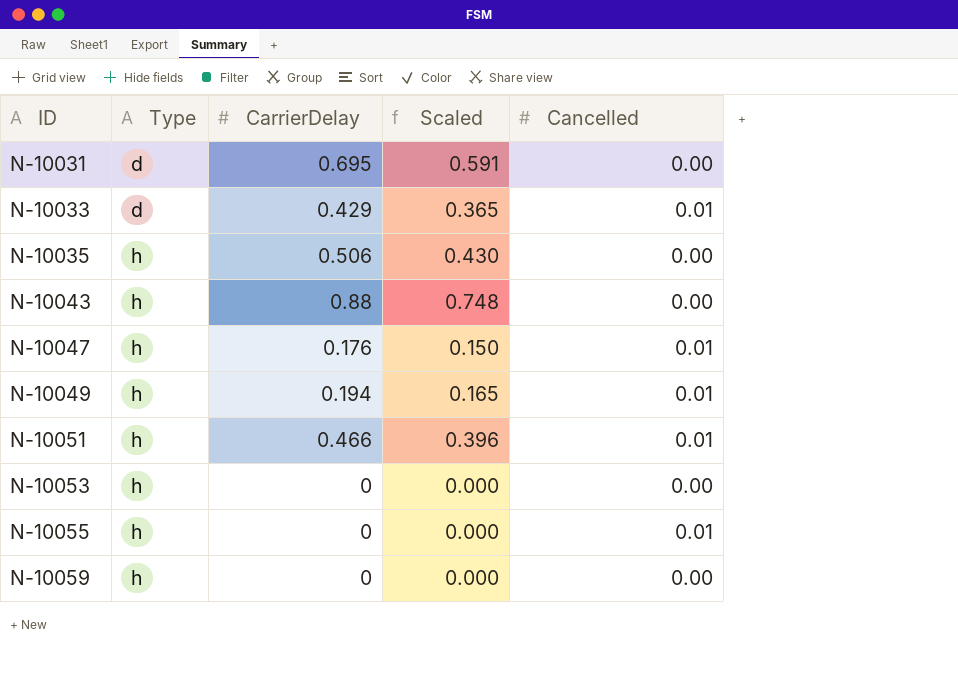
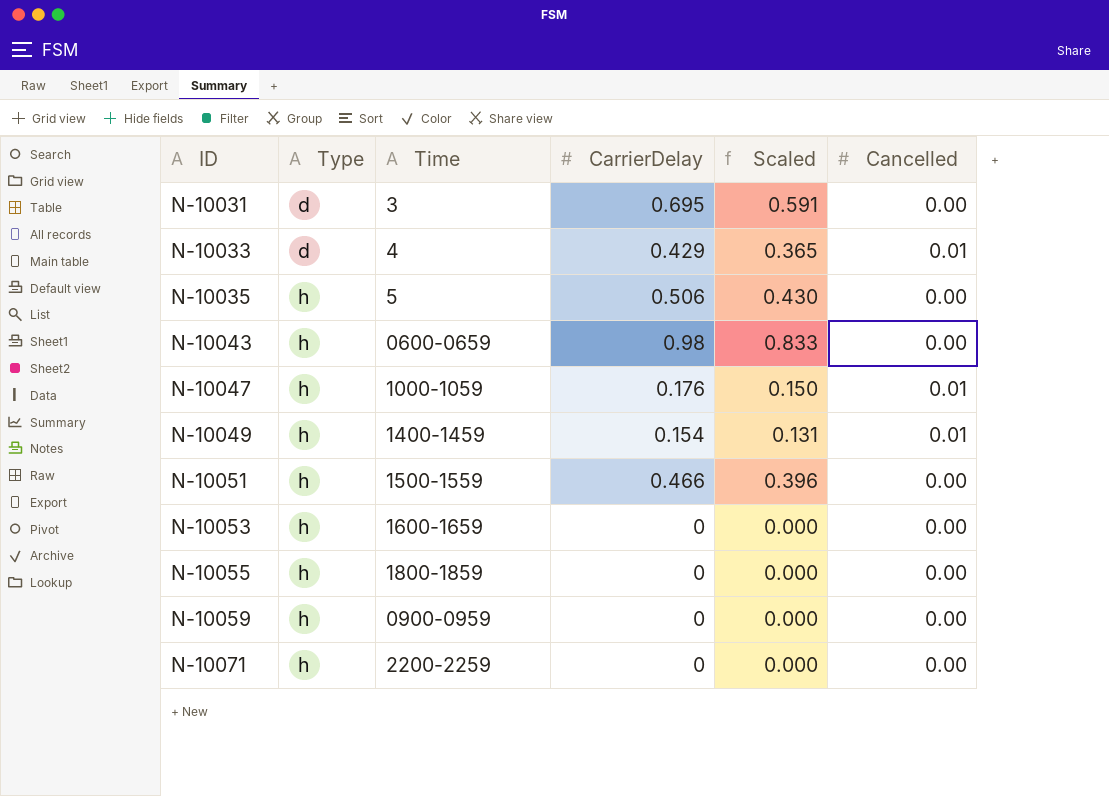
column Time | position: none -> 3
N-10043 | CarrierDelay: 0.88 -> 0.98
N-10043 | Scaled: 0.748 -> 0.833
N-10049 | CarrierDelay: 0.194 -> 0.154
N-10049 | Scaled: 0.165 -> 0.131
N-10051 | Cancelled: 0.01 -> 0.00
N-10055 | Cancelled: 0.01 -> 0.00
row N-10071: none -> h | 2200-2259 | 0 | 0.000 | 0.00

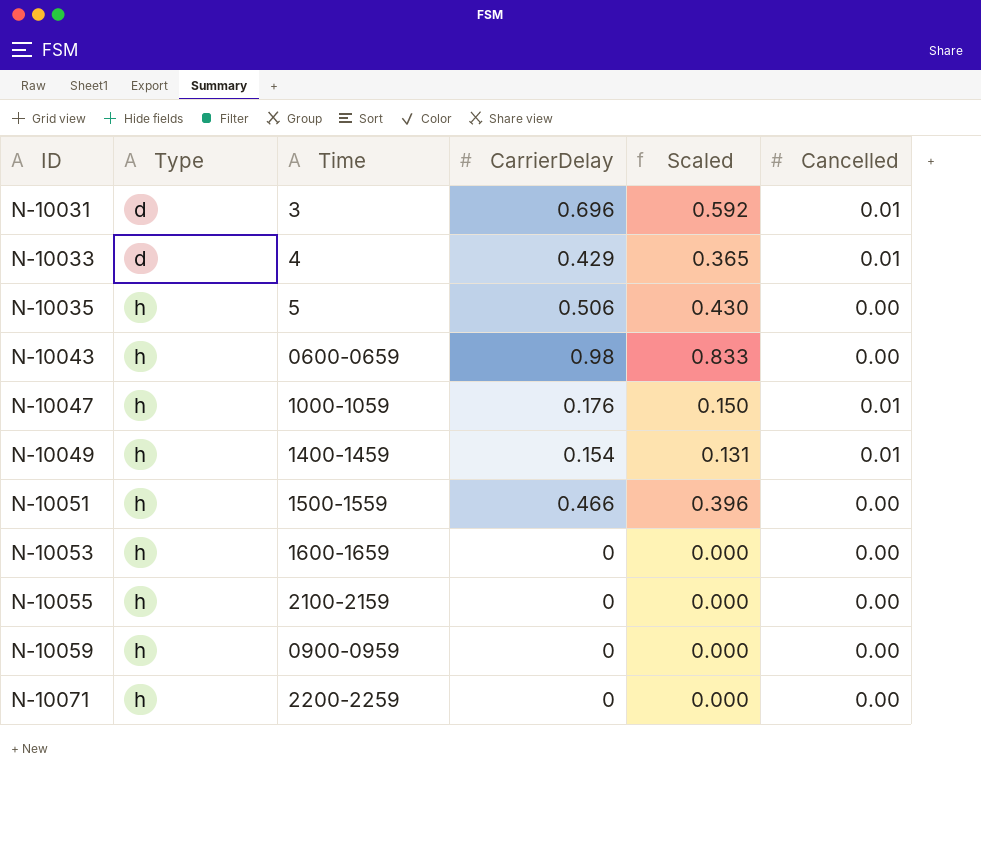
N-10031 | CarrierDelay: 0.695 -> 0.696
N-10031 | Scaled: 0.591 -> 0.592
N-10031 | Cancelled: 0.00 -> 0.01
N-10055 | Time: 1800-1859 -> 2100-2159

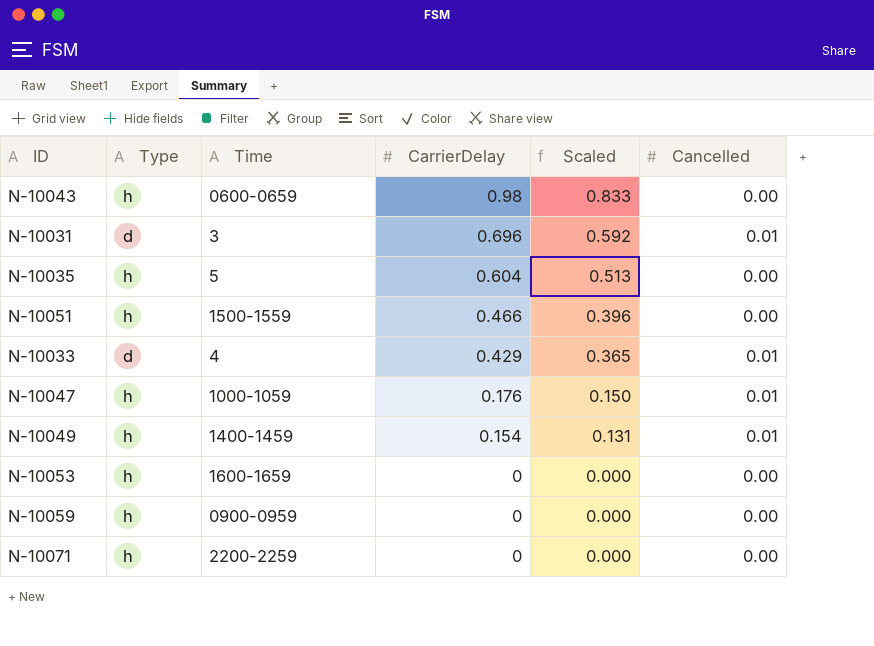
row order: ID ascending -> CarrierDelay descending
row N-10055: h | 2100-2159 | 0 | 0.000 | 0.00 -> none
N-10035 | CarrierDelay: 0.506 -> 0.604
N-10035 | Scaled: 0.430 -> 0.513

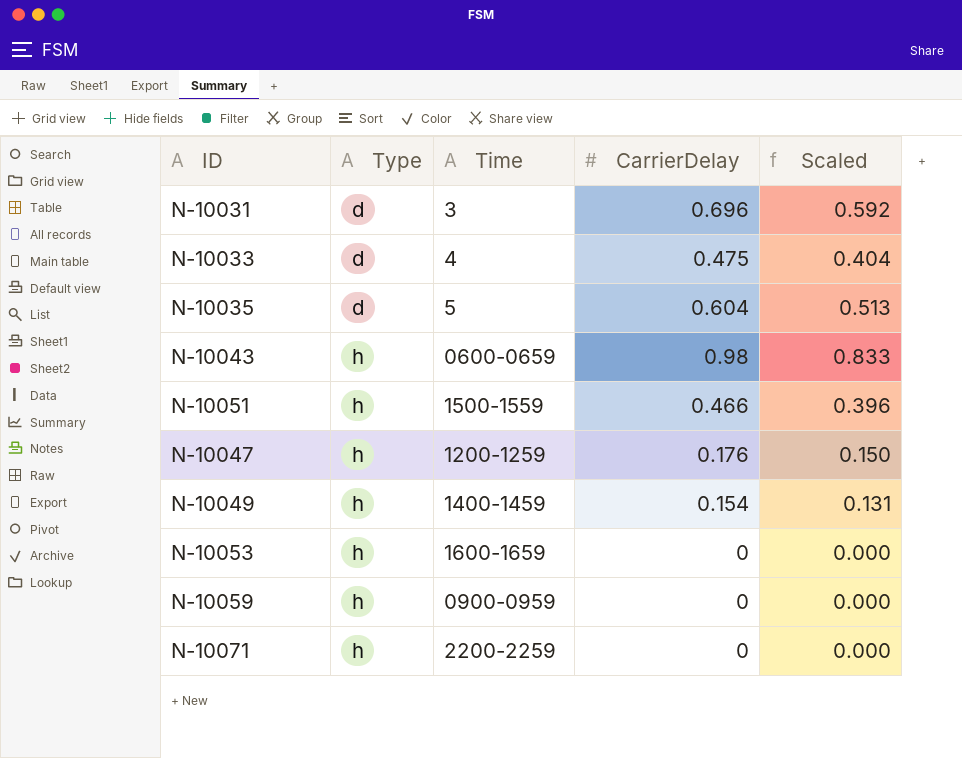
row order: CarrierDelay descending -> Type ascending
column Cancelled | position: 6 -> none
N-10033 | CarrierDelay: 0.429 -> 0.475
N-10033 | Scaled: 0.365 -> 0.404
N-10035 | Type: h -> d
N-10047 | Time: 1000-1059 -> 1200-1259

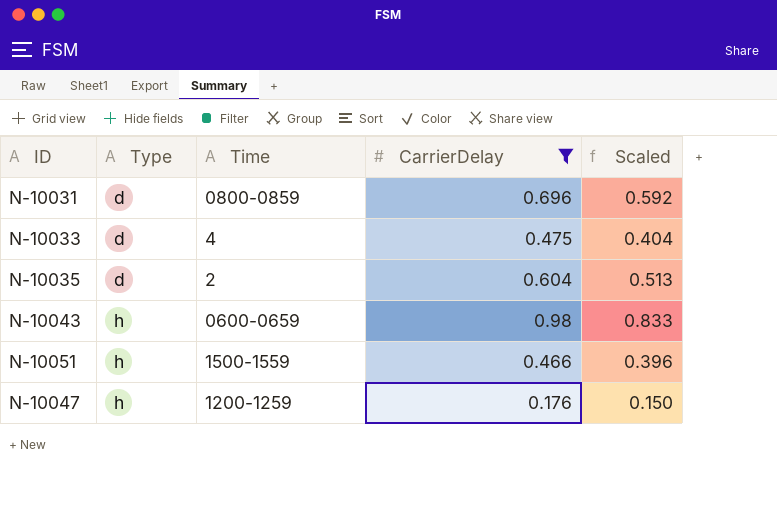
filter: none -> CarrierDelay >= 0.176
N-10031 | Time: 3 -> 0800-0859
N-10035 | Time: 5 -> 2

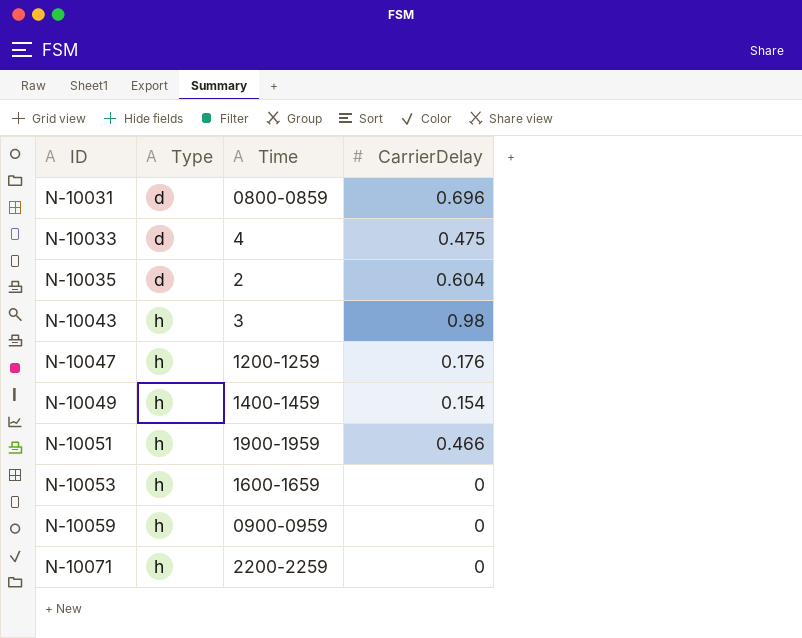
filter: CarrierDelay >= 0.176 -> none
row order: Type ascending -> ID ascending
column Scaled | formula: [CarrierDelay] * 0.85 -> none
N-10043 | Time: 0600-0659 -> 3
N-10051 | Time: 1500-1559 -> 1900-1959

